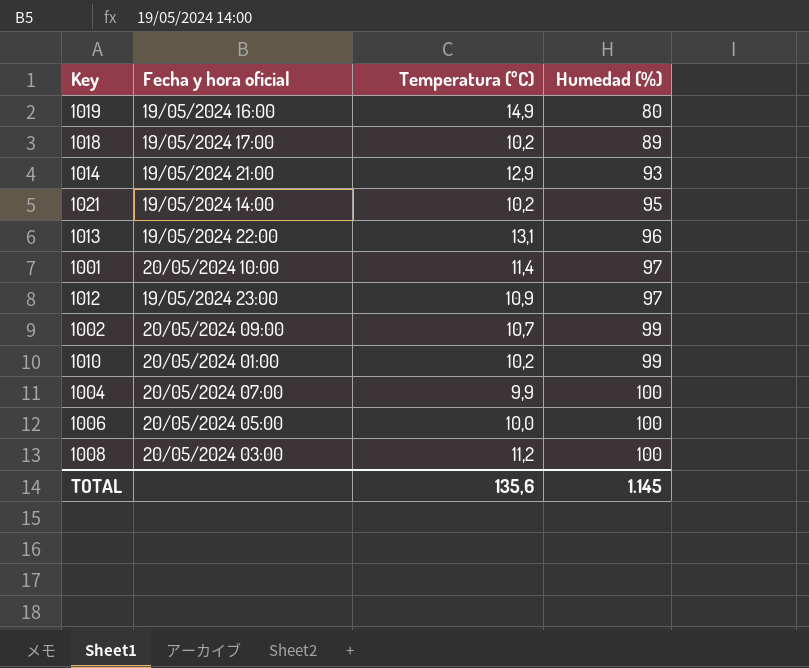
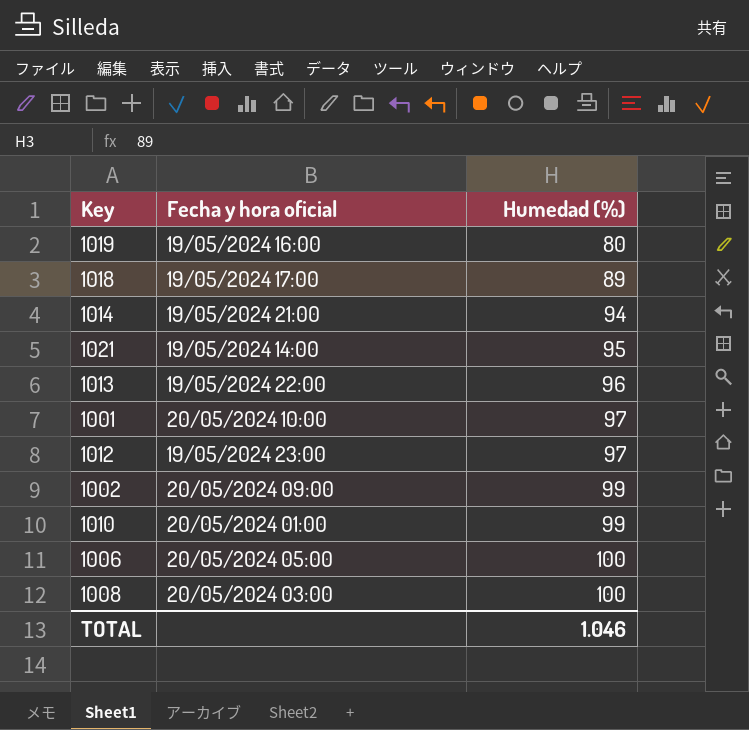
column Temperatura (ºC) | position: 3 -> none
row 1004: 20/05/2024 07:00 | 9,9 | 100 -> none
1014 | Humedad (%): 93 -> 94
TOTAL | Humedad (%): 1.145 -> 1.046

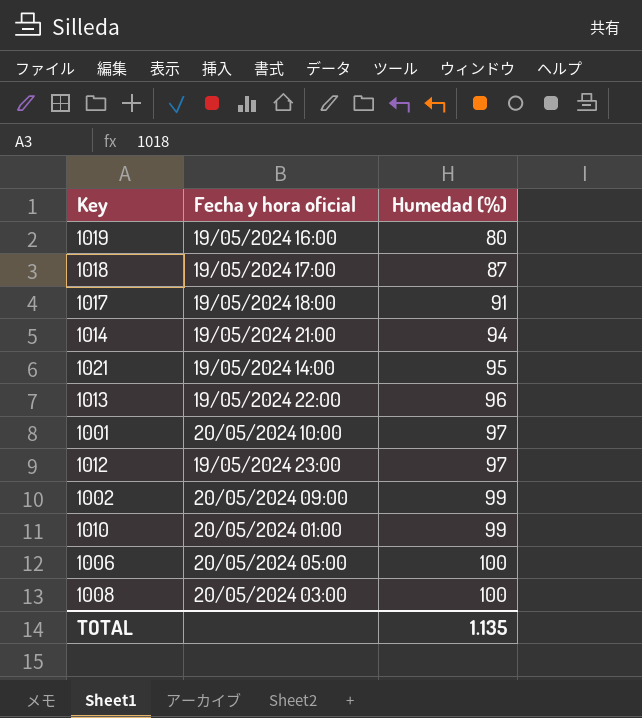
1018 | Humedad (%): 89 -> 87
row 1017: none -> 19/05/2024 18:00 | 91
TOTAL | Humedad (%): 1.046 -> 1.135

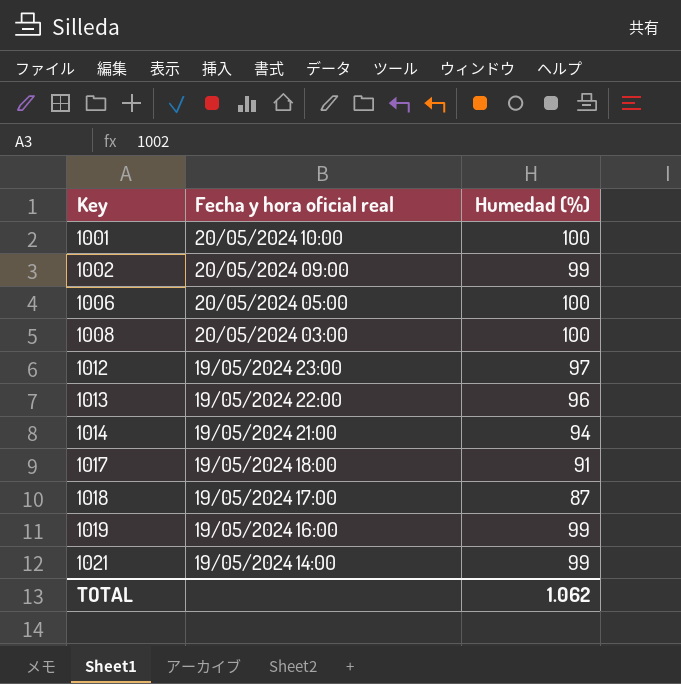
row order: Humedad (%) ascending -> Key ascending
column name: Fecha y hora oficial -> Fecha y hora oficial real
row 1010: 20/05/2024 01:00 | 99 -> none
1001 | Humedad (%): 97 -> 100
1019 | Humedad (%): 80 -> 99
1021 | Humedad (%): 95 -> 99
TOTAL | Humedad (%): 1.135 -> 1.062

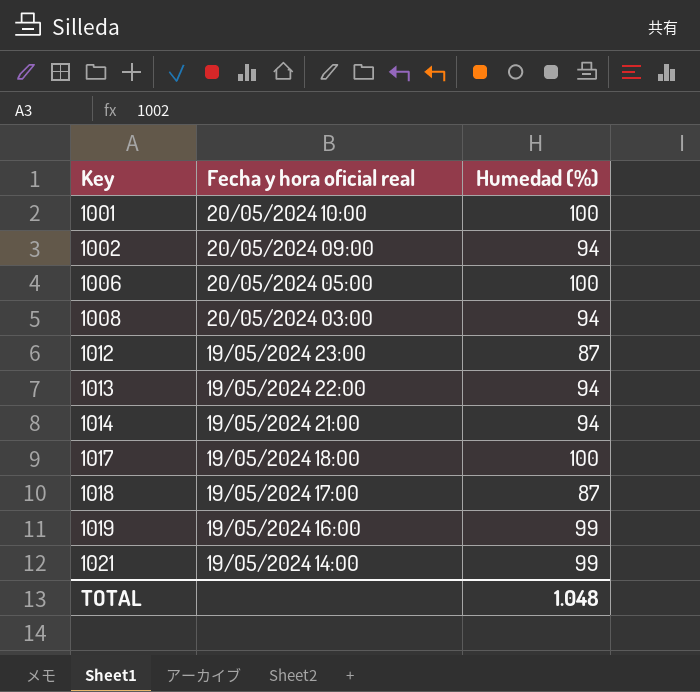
1002 | Humedad (%): 99 -> 94
1008 | Humedad (%): 100 -> 94
1012 | Humedad (%): 97 -> 87
1013 | Humedad (%): 96 -> 94
1017 | Humedad (%): 91 -> 100
TOTAL | Humedad (%): 1.062 -> 1.048

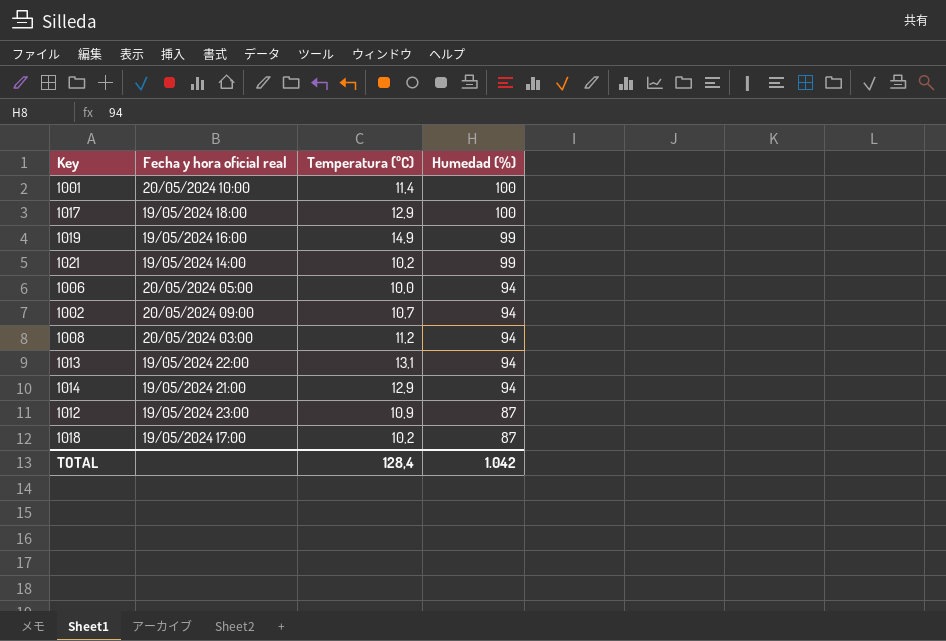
row order: Key ascending -> Humedad (%) descending
column Temperatura (ºC) | position: none -> 3
1006 | Humedad (%): 100 -> 94
TOTAL | Humedad (%): 1.048 -> 1.042

